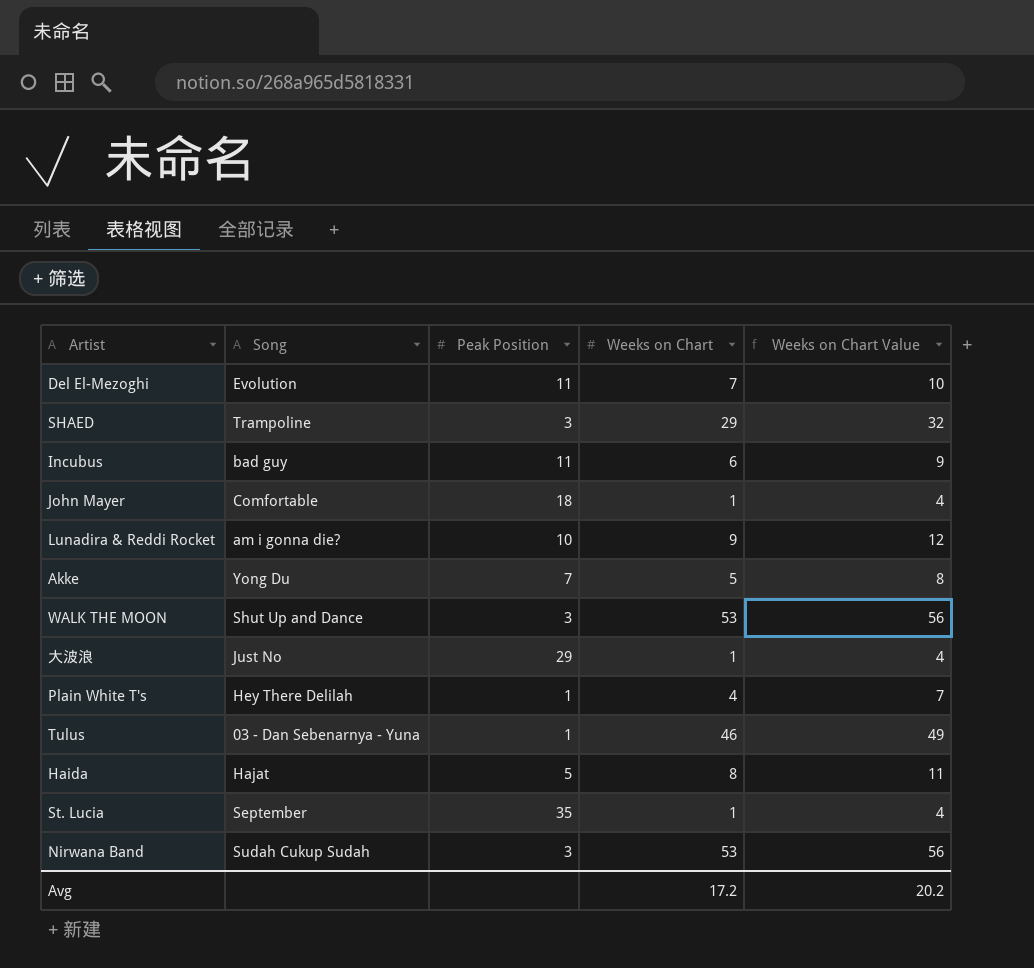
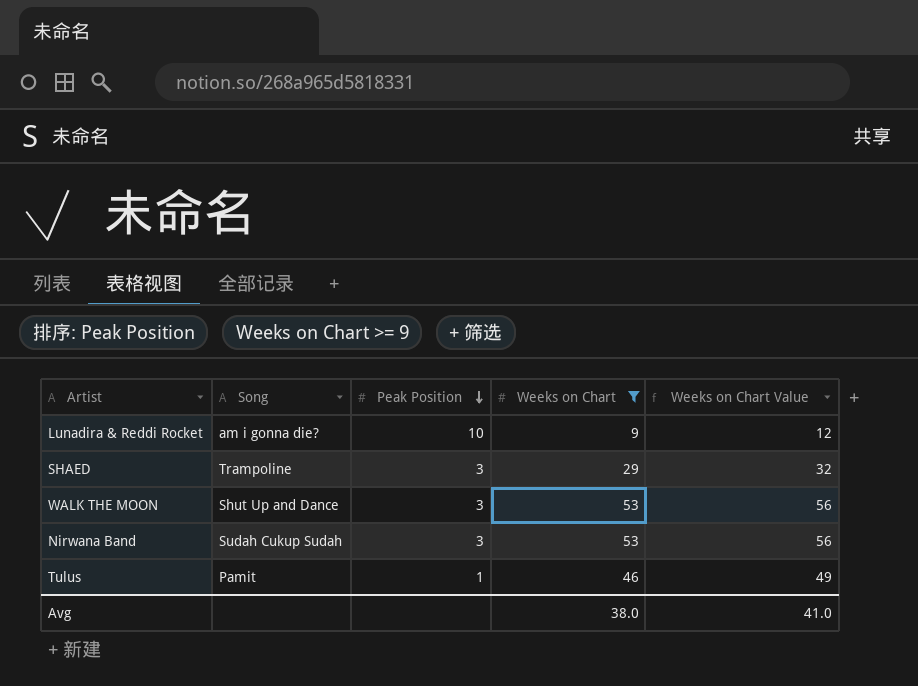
filter: none -> Weeks on Chart >= 9
row order: none -> Peak Position descending
Tulus | Song: 03 - Dan Sebenarnya - Yuna -> Pamit
Avg | Weeks on Chart: 17.2 -> 38.0
Avg | Weeks on Chart Value: 20.2 -> 41.0

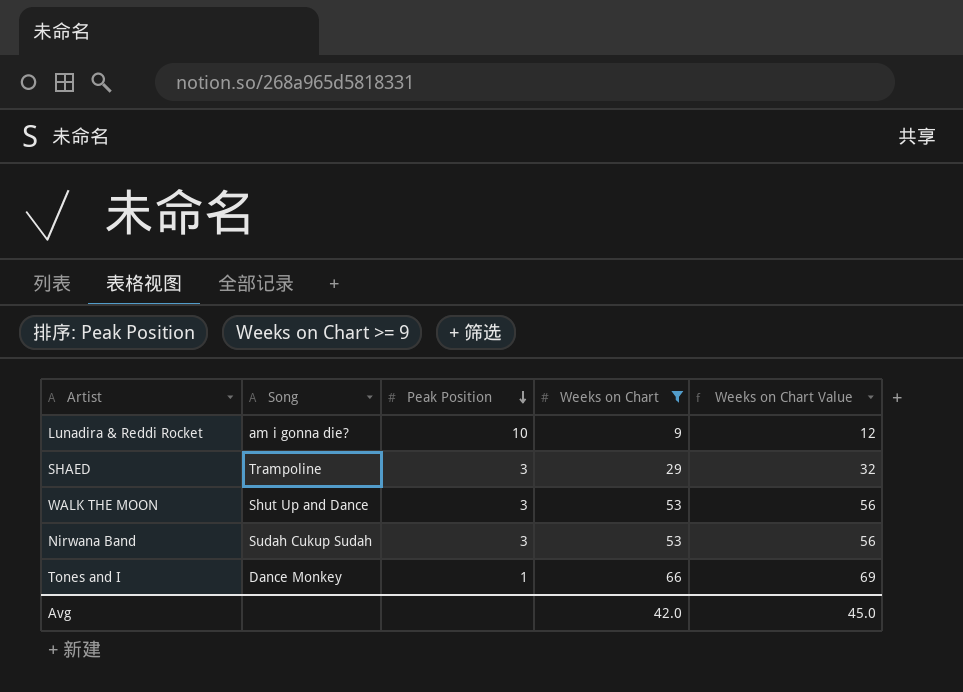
row Tulus: Pamit | 1 | 46 | 49 -> none
row Tones and I: none -> Dance Monkey | 1 | 66 | 69
Avg | Weeks on Chart: 38.0 -> 42.0
Avg | Weeks on Chart Value: 41.0 -> 45.0

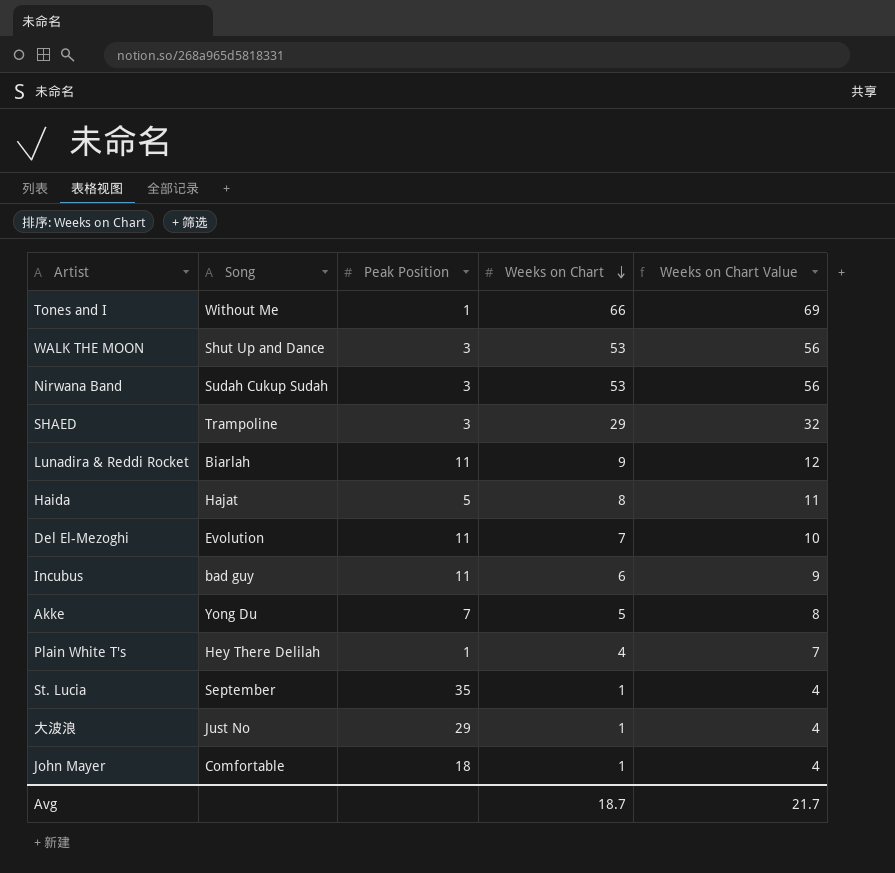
filter: Weeks on Chart >= 9 -> none
row order: Peak Position descending -> Weeks on Chart descending
Tones and I | Song: Dance Monkey -> Without Me
Lunadira & Reddi Rocket | Song: am i gonna die? -> Biarlah
Lunadira & Reddi Rocket | Peak Position: 10 -> 11
Avg | Weeks on Chart: 42.0 -> 18.7
Avg | Weeks on Chart Value: 45.0 -> 21.7

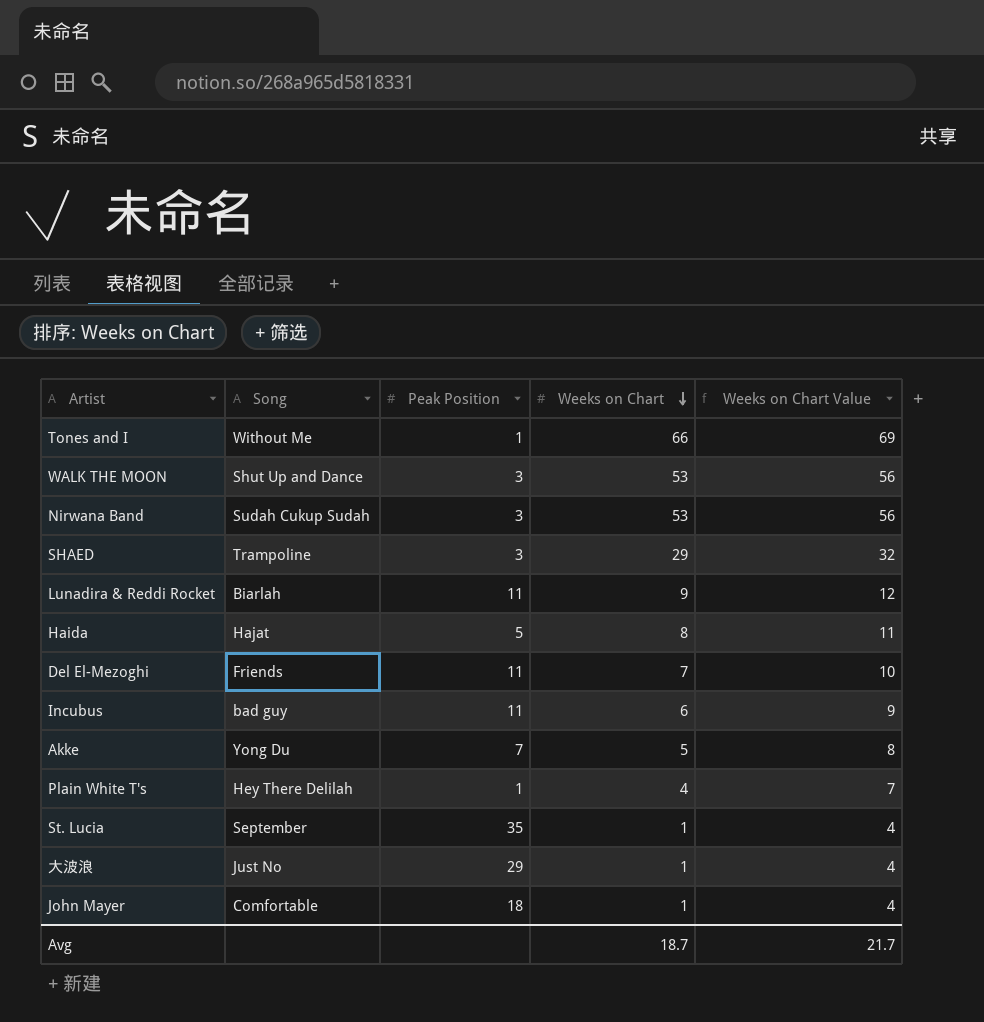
Del El-Mezoghi | Song: Evolution -> Friends

